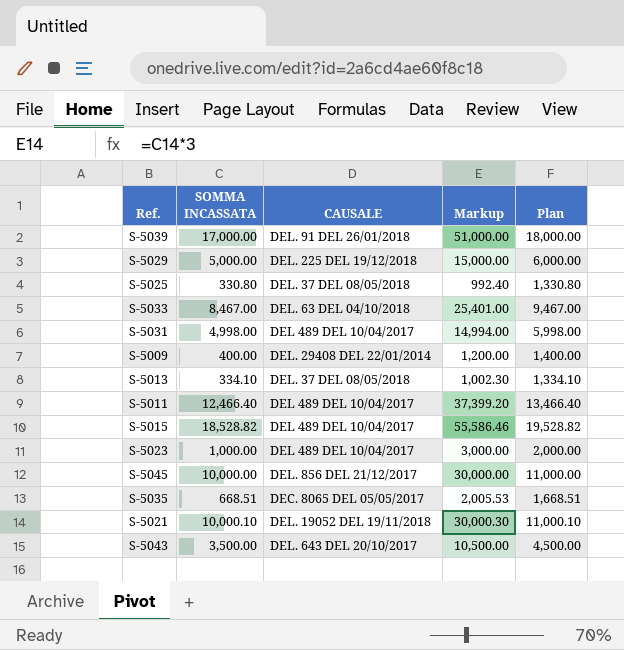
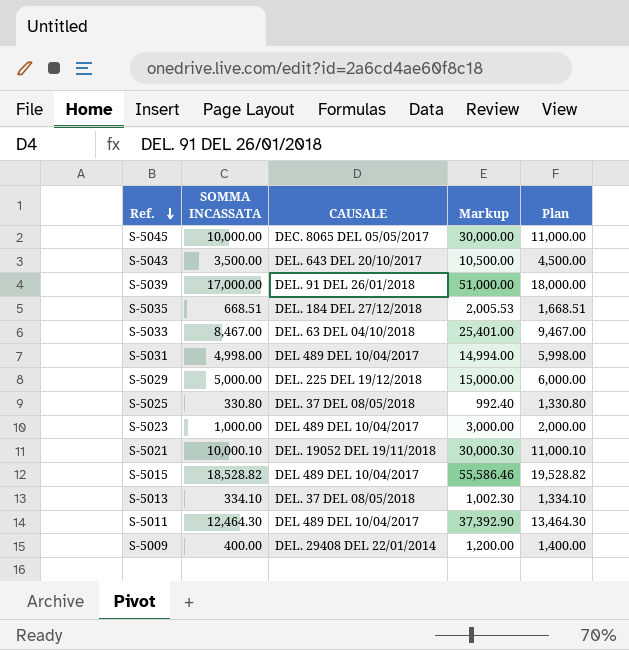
row order: none -> Ref. descending
S-5045 | CAUSALE: DEL. 856 DEL 21/12/2017 -> DEC. 8065 DEL 05/05/2017
S-5035 | CAUSALE: DEC. 8065 DEL 05/05/2017 -> DEL. 184 DEL 27/12/2018
S-5011 | SOMMA INCASSATA: 12,466.40 -> 12,464.30
S-5011 | Markup: 37,399.20 -> 37,392.90
S-5011 | Plan: 13,466.40 -> 13,464.30

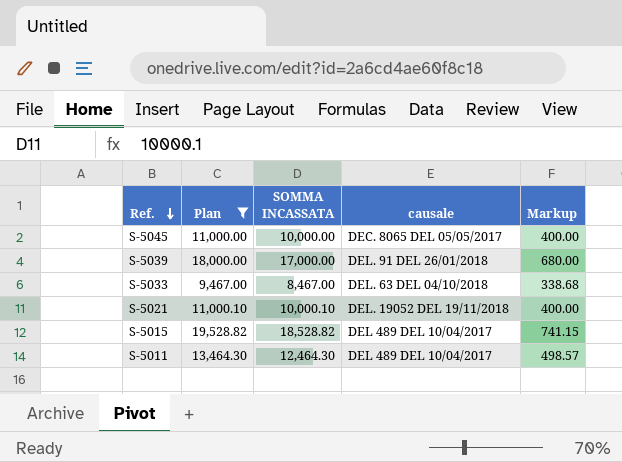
filter: none -> Plan >= 9,467.00
column Plan | position: 5 -> 2
column name: CAUSALE -> causale
column Markup | formula: [SOMMA INCASSATA] * 3 -> [SOMMA INCASSATA] * 0.04

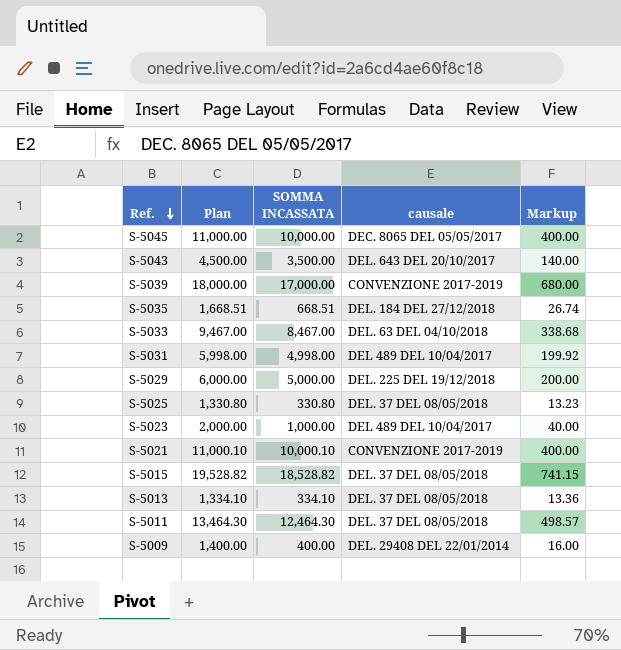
filter: Plan >= 9,467.00 -> none
S-5039 | causale: DEL. 91 DEL 26/01/2018 -> CONVENZIONE 2017-2019
S-5021 | causale: DEL. 19052 DEL 19/11/2018 -> CONVENZIONE 2017-2019
S-5015 | causale: DEL 489 DEL 10/04/2017 -> DEL. 37 DEL 08/05/2018
S-5011 | causale: DEL 489 DEL 10/04/2017 -> DEL. 37 DEL 08/05/2018

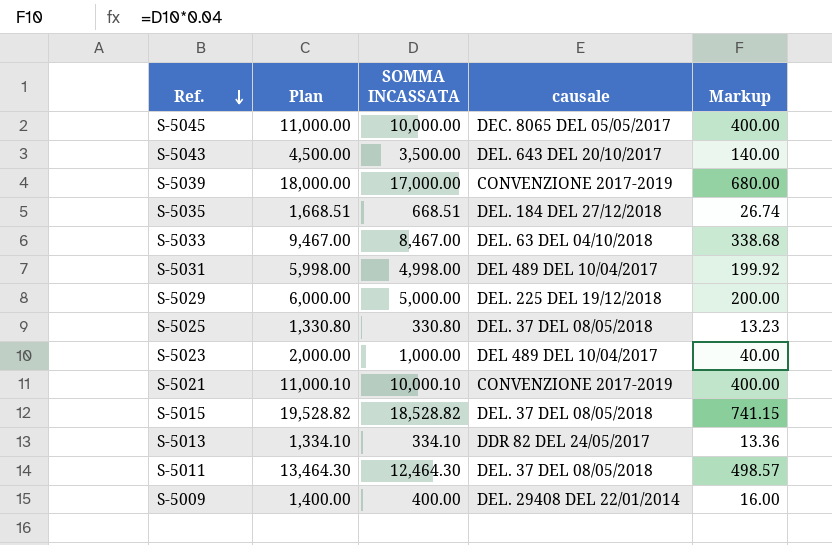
S-5013 | causale: DEL. 37 DEL 08/05/2018 -> DDR 82 DEL 24/05/2017

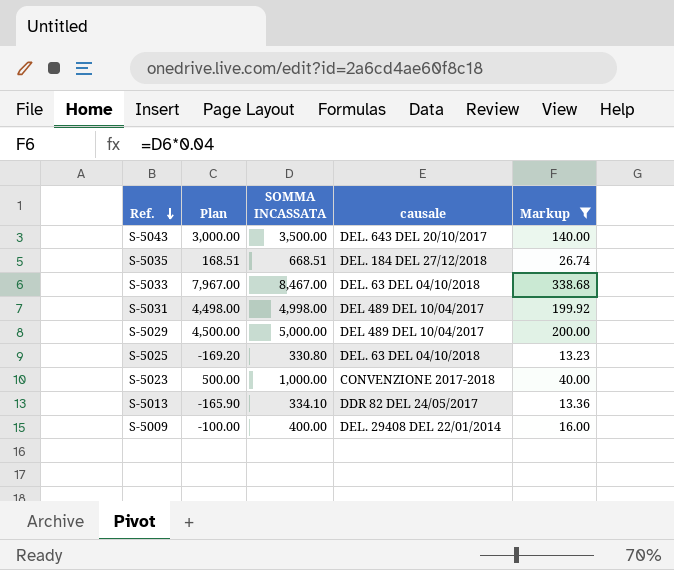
filter: none -> Markup <= 338.68
column Plan | formula: [SOMMA INCASSATA] + 1000 -> [SOMMA INCASSATA] - 500
S-5029 | causale: DEL. 225 DEL 19/12/2018 -> DEL 489 DEL 10/04/2017
S-5025 | causale: DEL. 37 DEL 08/05/2018 -> DEL. 63 DEL 04/10/2018
S-5023 | causale: DEL 489 DEL 10/04/2017 -> CONVENZIONE 2017-2018

